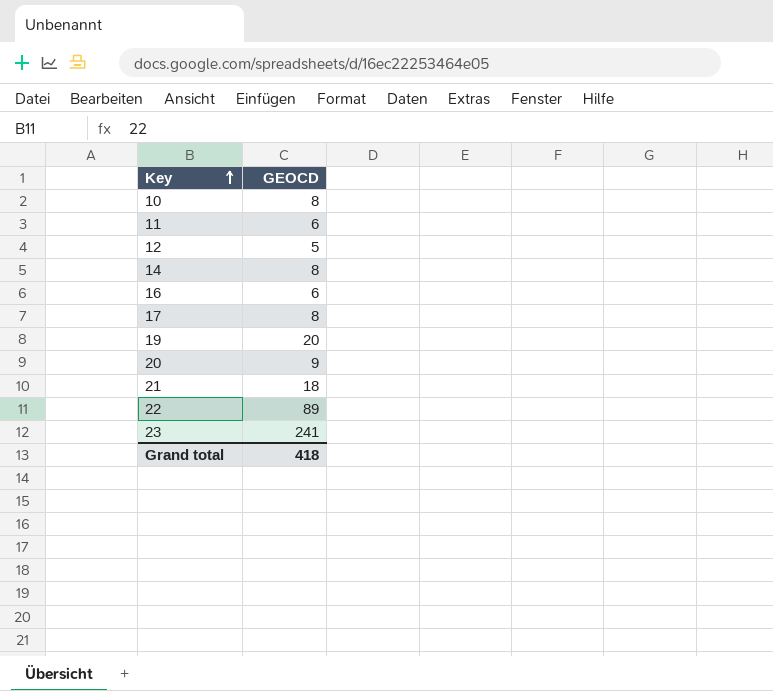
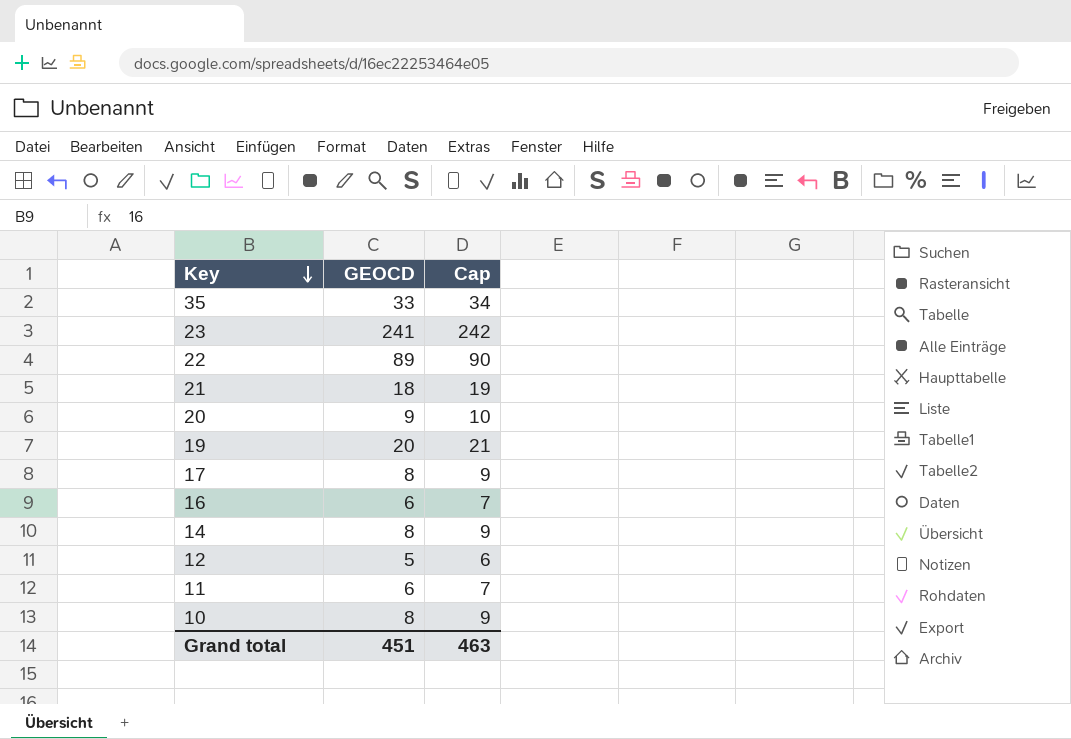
row order: Key ascending -> Key descending
column Cap | formula: none -> [GEOCD] + 1
row 35: none -> 33 | 34
Grand total | GEOCD: 418 -> 451

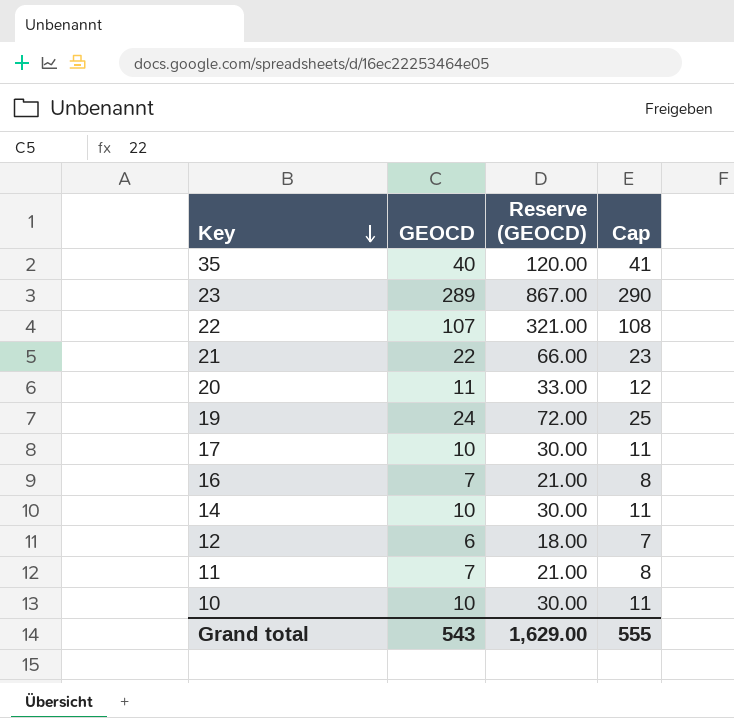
column Reserve (GEOCD) | formula: none -> [GEOCD] * 3
35 | GEOCD: 33 -> 40
35 | Cap: 34 -> 41
23 | GEOCD: 241 -> 289
23 | Cap: 242 -> 290
22 | GEOCD: 89 -> 107
22 | Cap: 90 -> 108
21 | GEOCD: 18 -> 22
21 | Cap: 19 -> 23
20 | GEOCD: 9 -> 11
20 | Cap: 10 -> 12
19 | GEOCD: 20 -> 24
19 | Cap: 21 -> 25
17 | GEOCD: 8 -> 10
17 | Cap: 9 -> 11
16 | GEOCD: 6 -> 7
16 | Cap: 7 -> 8
14 | GEOCD: 8 -> 10
14 | Cap: 9 -> 11
12 | GEOCD: 5 -> 6
12 | Cap: 6 -> 7
11 | GEOCD: 6 -> 7
11 | Cap: 7 -> 8
10 | GEOCD: 8 -> 10
10 | Cap: 9 -> 11
Grand total | GEOCD: 451 -> 543
Grand total | Cap: 463 -> 555

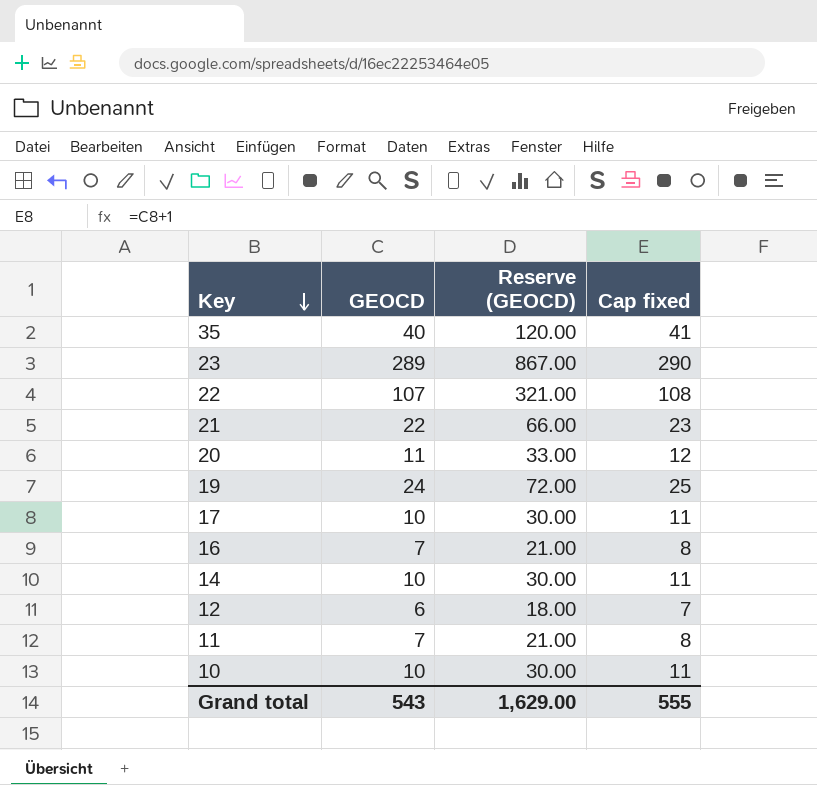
column name: Cap -> Cap fixed

